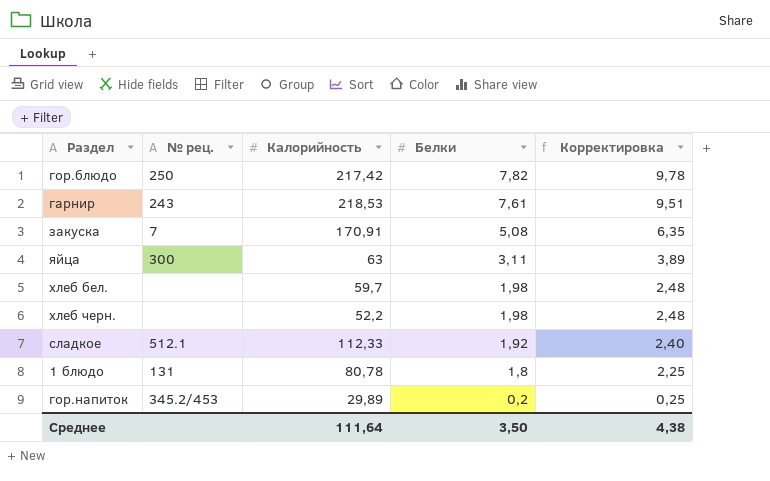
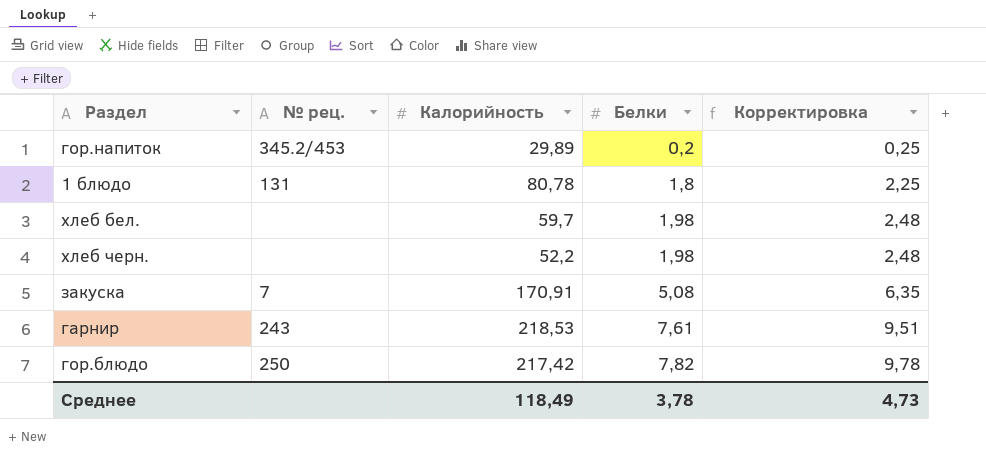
row order: Белки descending -> Белки ascending
row яйца: 300 | 63 | 3,11 | 3,89 -> none
row сладкое: 512.1 | 112,33 | 1,92 | 2,40 -> none
Среднее | Калорийность: 111,64 -> 118,49
Среднее | Белки: 3,50 -> 3,78
Среднее | Корректировка: 4,38 -> 4,73

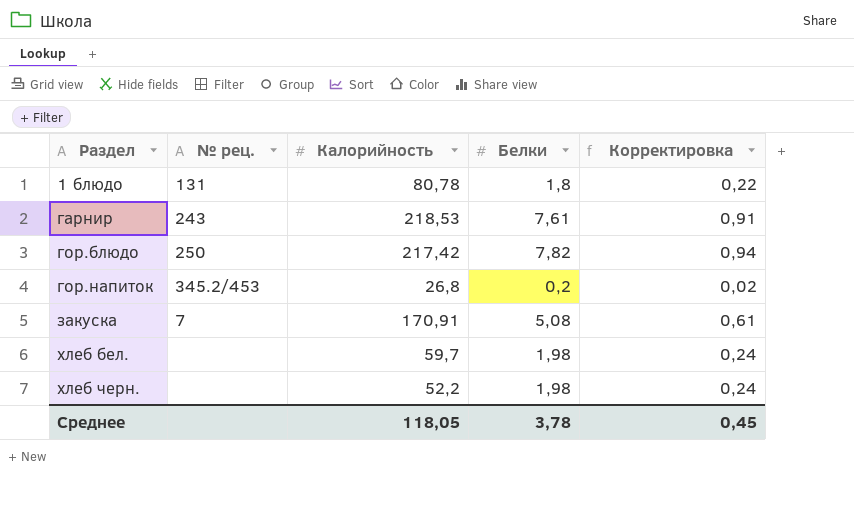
row order: Белки ascending -> Раздел ascending
column Корректировка | formula: [Белки] * 1,25 -> [Белки] * 0,12
гор.напиток | Калорийность: 29,89 -> 26,8
Среднее | Калорийность: 118,49 -> 118,05
Среднее | Корректировка: 4,73 -> 0,45

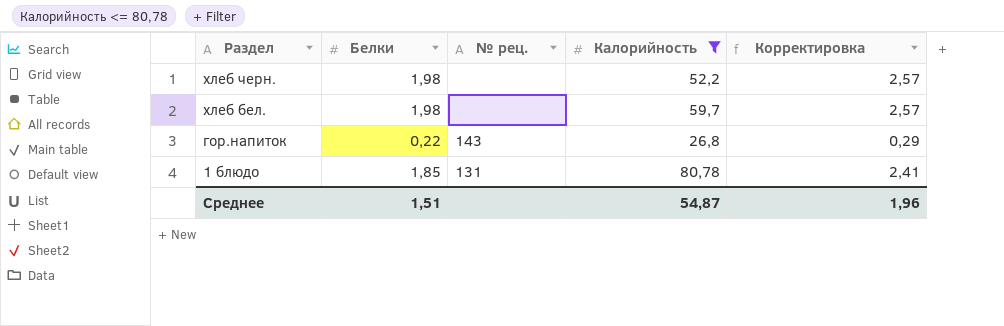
filter: none -> Калорийность <= 80,78
row order: Раздел ascending -> Раздел descending
column Белки | position: 4 -> 2
column Корректировка | formula: [Белки] * 0,12 -> [Белки] * 1,3
гор.напиток | Белки: 0,2 -> 0,22
гор.напиток | № рец.: 345.2/453 -> 143
1 блюдо | Белки: 1,8 -> 1,85
Среднее | Белки: 3,78 -> 1,51
Среднее | Калорийность: 118,05 -> 54,87
Среднее | Корректировка: 0,45 -> 1,96

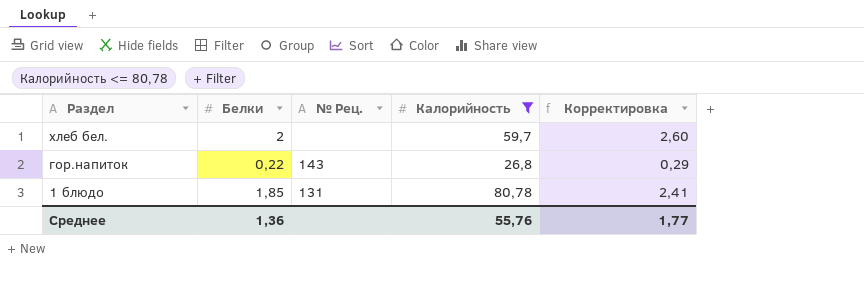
column name: № рец. -> № Рец.
row хлеб черн.: 1,98 | none | 52,2 | 2,57 -> none
хлеб бел. | Белки: 1,98 -> 2
хлеб бел. | Корректировка: 2,57 -> 2,60
Среднее | Белки: 1,51 -> 1,36
Среднее | Калорийность: 54,87 -> 55,76
Среднее | Корректировка: 1,96 -> 1,77

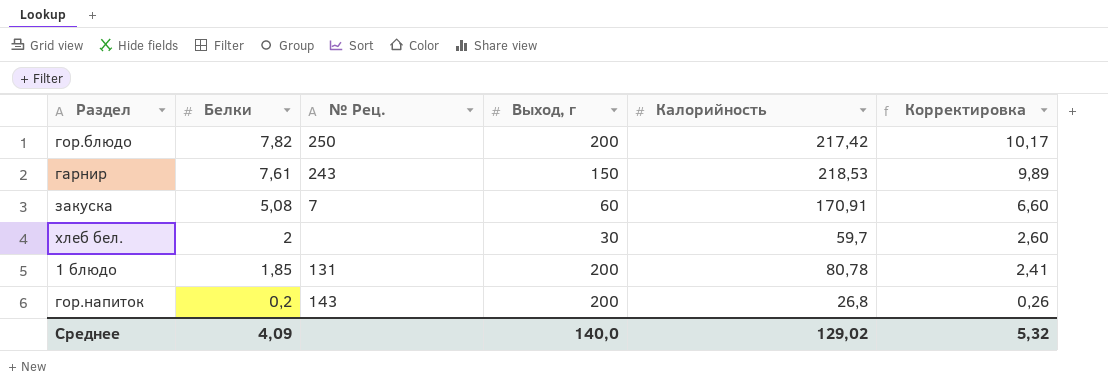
filter: Калорийность <= 80,78 -> none
row order: Раздел descending -> Белки descending
column Выход, г | position: none -> 4
гор.напиток | Белки: 0,22 -> 0,2
гор.напиток | Корректировка: 0,29 -> 0,26
Среднее | Белки: 1,36 -> 4,09
Среднее | Калорийность: 55,76 -> 129,02
Среднее | Корректировка: 1,77 -> 5,32

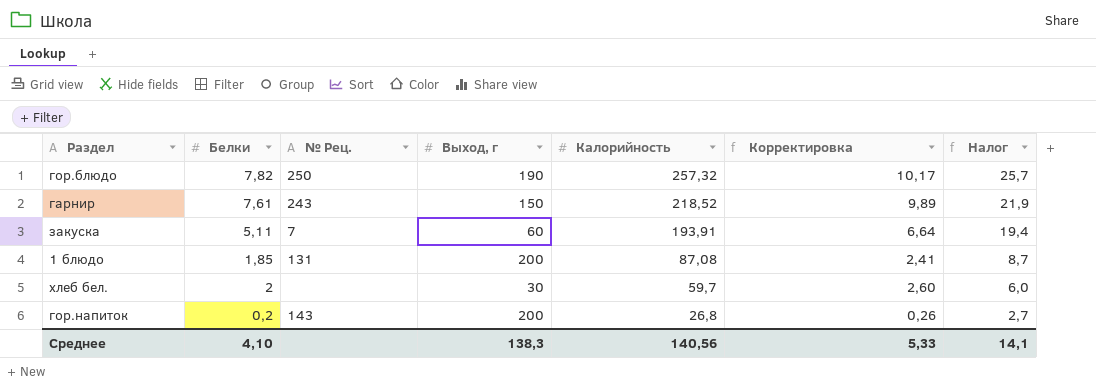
row order: Белки descending -> Калорийность descending
column Налог | formula: none -> [Калорийность] * 0,1
гор.блюдо | Выход, г: 200 -> 190
гор.блюдо | Калорийность: 217,42 -> 257,32
гарнир | Калорийность: 218,53 -> 218,52
закуска | Белки: 5,08 -> 5,11
закуска | Калорийность: 170,91 -> 193,91
закуска | Корректировка: 6,60 -> 6,64
1 блюдо | Калорийность: 80,78 -> 87,08
Среднее | Белки: 4,09 -> 4,10
Среднее | Выход, г: 140,0 -> 138,3
Среднее | Калорийность: 129,02 -> 140,56
Среднее | Корректировка: 5,32 -> 5,33

